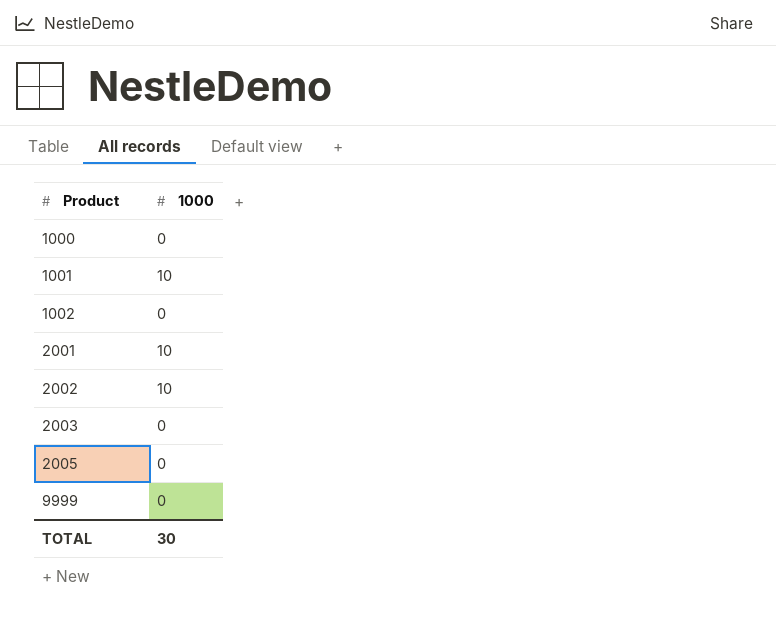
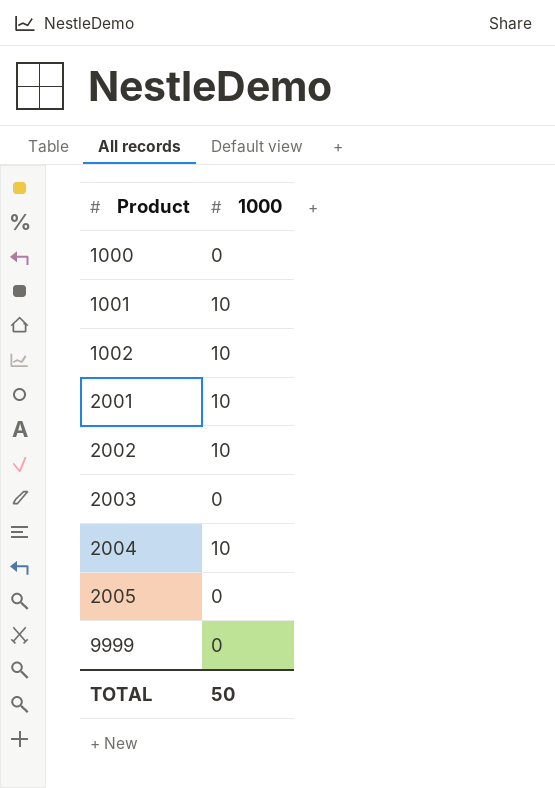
1002 | 1000: 0 -> 10
row 2004: none -> 10
TOTAL | 1000: 30 -> 50

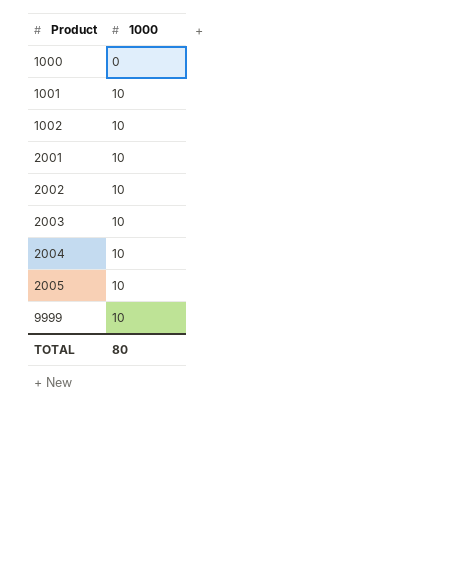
2003 | 1000: 0 -> 10
2005 | 1000: 0 -> 10
9999 | 1000: 0 -> 10
TOTAL | 1000: 50 -> 80

